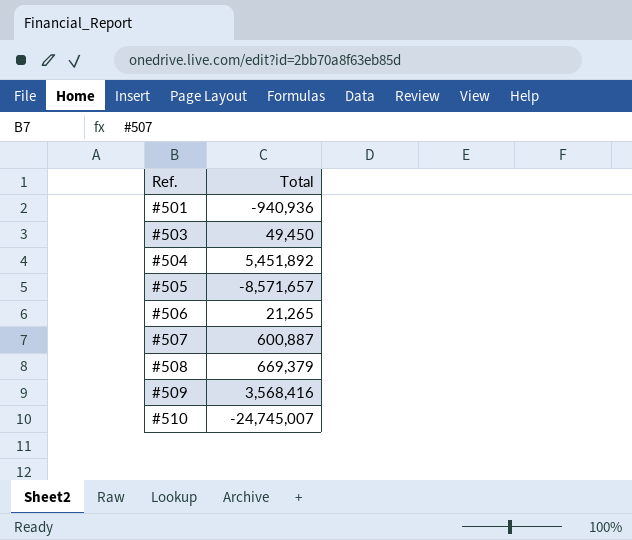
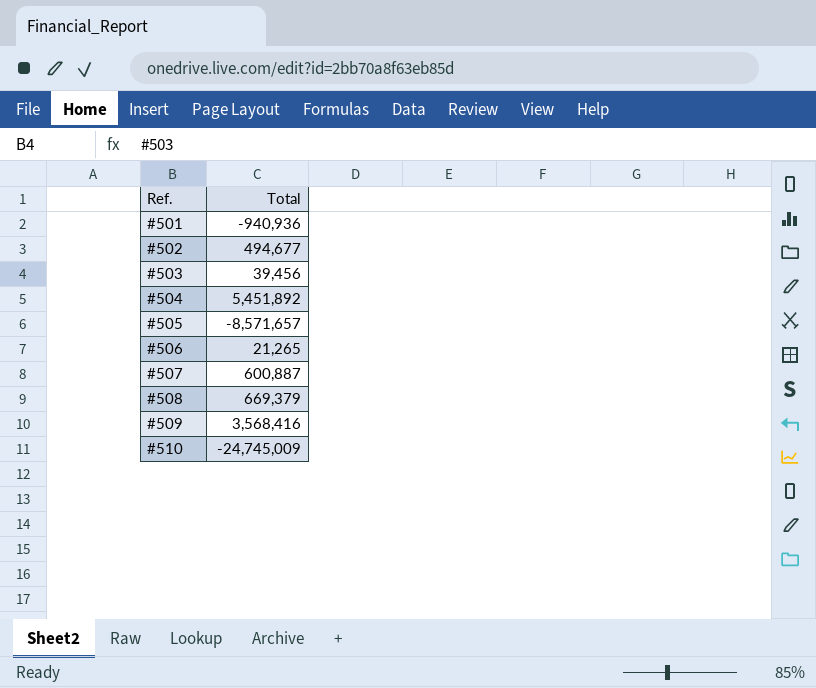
row #502: none -> 494,677
#503 | Total: 49,450 -> 39,456
#510 | Total: -24,745,007 -> -24,745,009

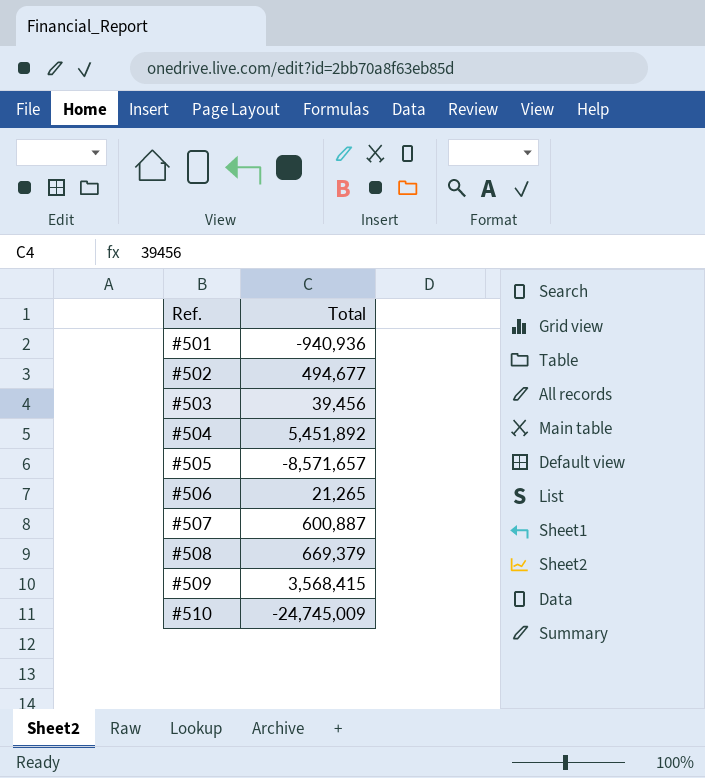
#509 | Total: 3,568,416 -> 3,568,415

